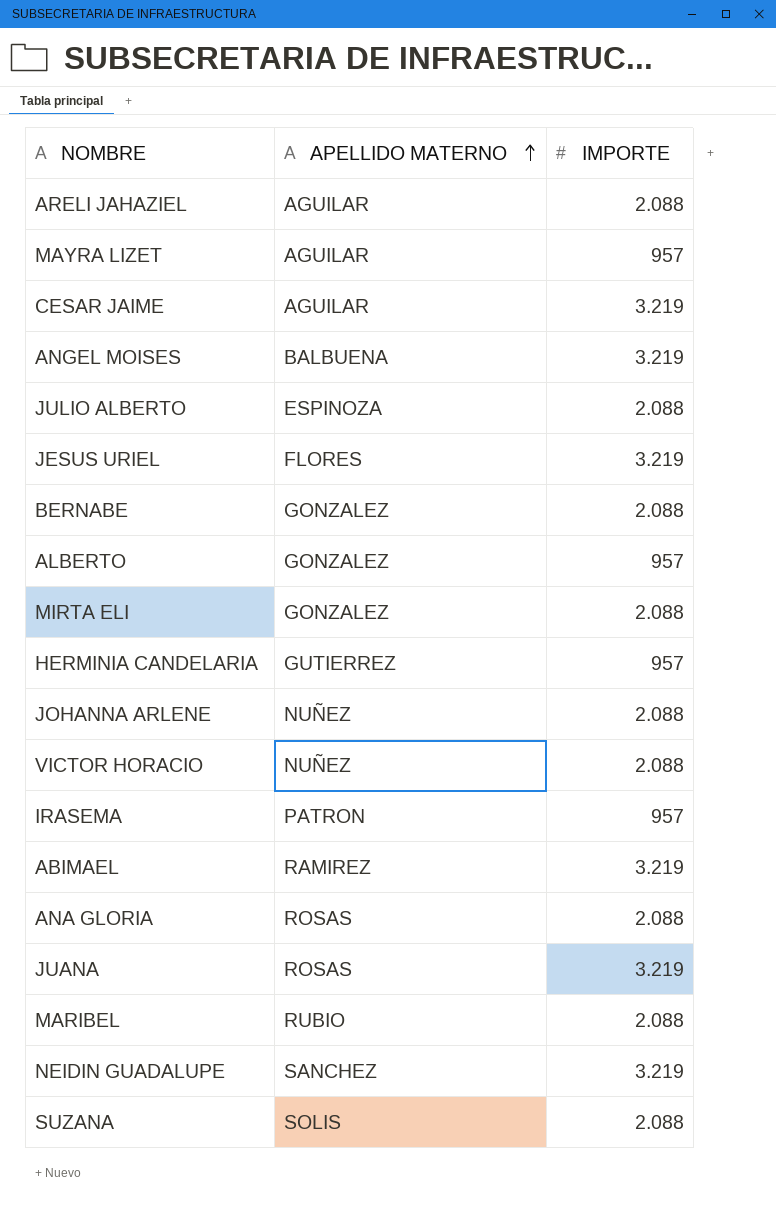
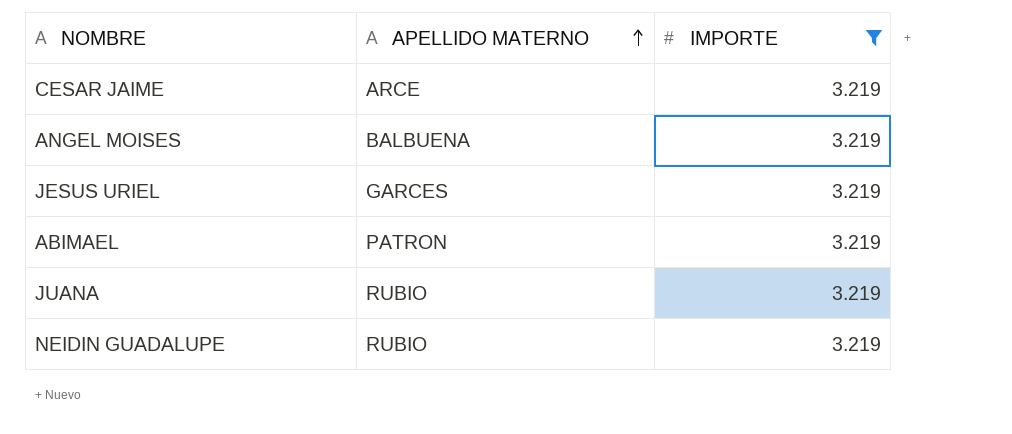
filter: none -> IMPORTE = 3.219
CESAR JAIME | APELLIDO MATERNO: AGUILAR -> ARCE
JESUS URIEL | APELLIDO MATERNO: FLORES -> GARCES
ABIMAEL | APELLIDO MATERNO: RAMIREZ -> PATRON
JUANA | APELLIDO MATERNO: ROSAS -> RUBIO
NEIDIN GUADALUPE | APELLIDO MATERNO: SANCHEZ -> RUBIO

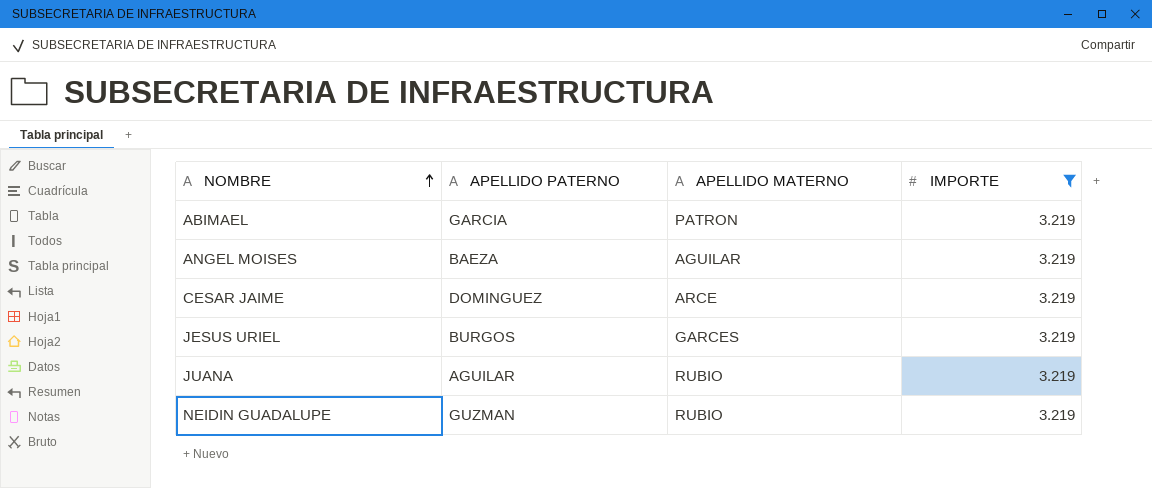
row order: APELLIDO MATERNO ascending -> NOMBRE ascending
column APELLIDO PATERNO | position: none -> 2
ANGEL MOISES | APELLIDO MATERNO: BALBUENA -> AGUILAR

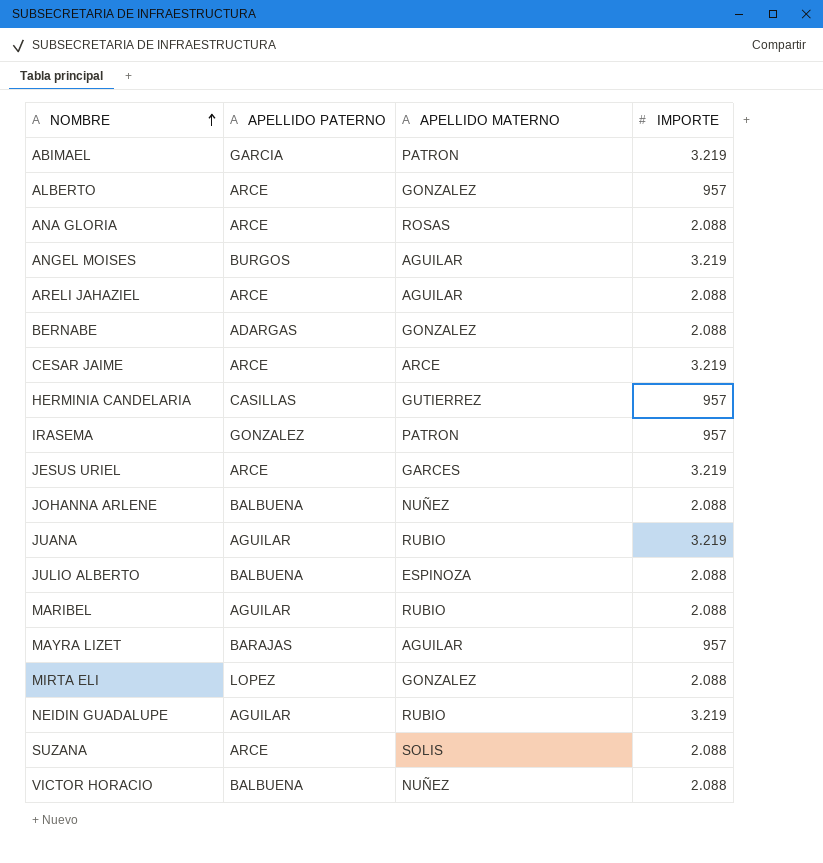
filter: IMPORTE = 3.219 -> none
ANGEL MOISES | APELLIDO PATERNO: BAEZA -> BURGOS
CESAR JAIME | APELLIDO PATERNO: DOMINGUEZ -> ARCE
JESUS URIEL | APELLIDO PATERNO: BURGOS -> ARCE
NEIDIN GUADALUPE | APELLIDO PATERNO: GUZMAN -> AGUILAR

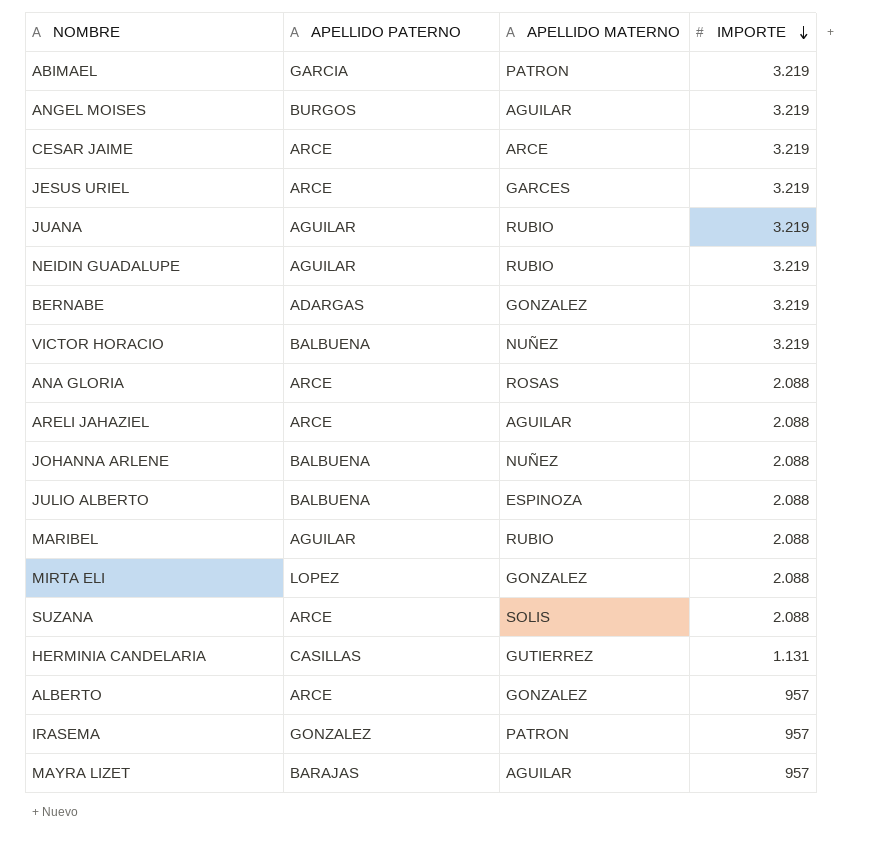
row order: NOMBRE ascending -> IMPORTE descending
BERNABE | IMPORTE: 2.088 -> 3.219
VICTOR HORACIO | IMPORTE: 2.088 -> 3.219
HERMINIA CANDELARIA | IMPORTE: 957 -> 1.131

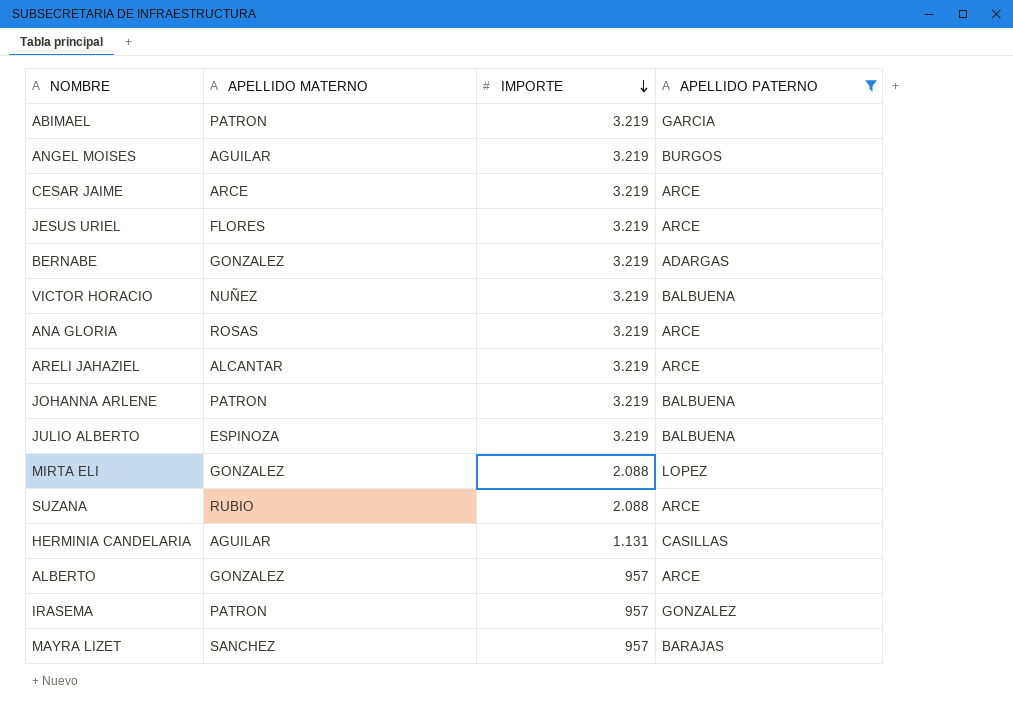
filter: none -> APELLIDO PATERNO != AGUILAR
column APELLIDO PATERNO | position: 2 -> 4
JESUS URIEL | APELLIDO MATERNO: GARCES -> FLORES
ANA GLORIA | IMPORTE: 2.088 -> 3.219
ARELI JAHAZIEL | APELLIDO MATERNO: AGUILAR -> ALCANTAR
ARELI JAHAZIEL | IMPORTE: 2.088 -> 3.219
JOHANNA ARLENE | APELLIDO MATERNO: NUÑEZ -> PATRON
JOHANNA ARLENE | IMPORTE: 2.088 -> 3.219
JULIO ALBERTO | IMPORTE: 2.088 -> 3.219
SUZANA | APELLIDO MATERNO: SOLIS -> RUBIO
HERMINIA CANDELARIA | APELLIDO MATERNO: GUTIERREZ -> AGUILAR
MAYRA LIZET | APELLIDO MATERNO: AGUILAR -> SANCHEZ

